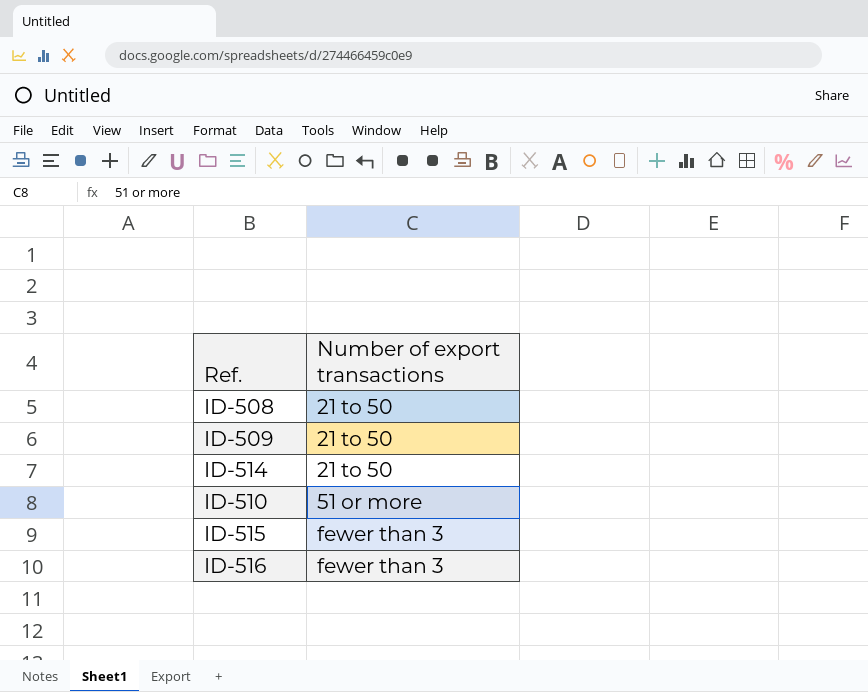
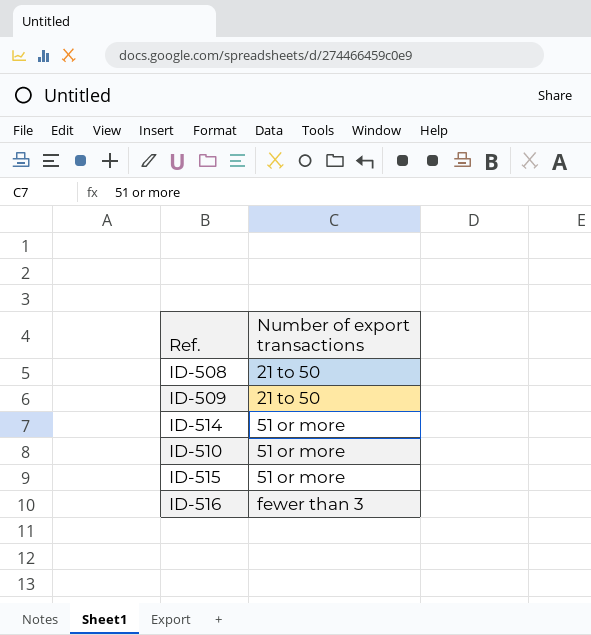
ID-514 | Number of export transactions: 21 to 50 -> 51 or more
ID-515 | Number of export transactions: fewer than 3 -> 51 or more

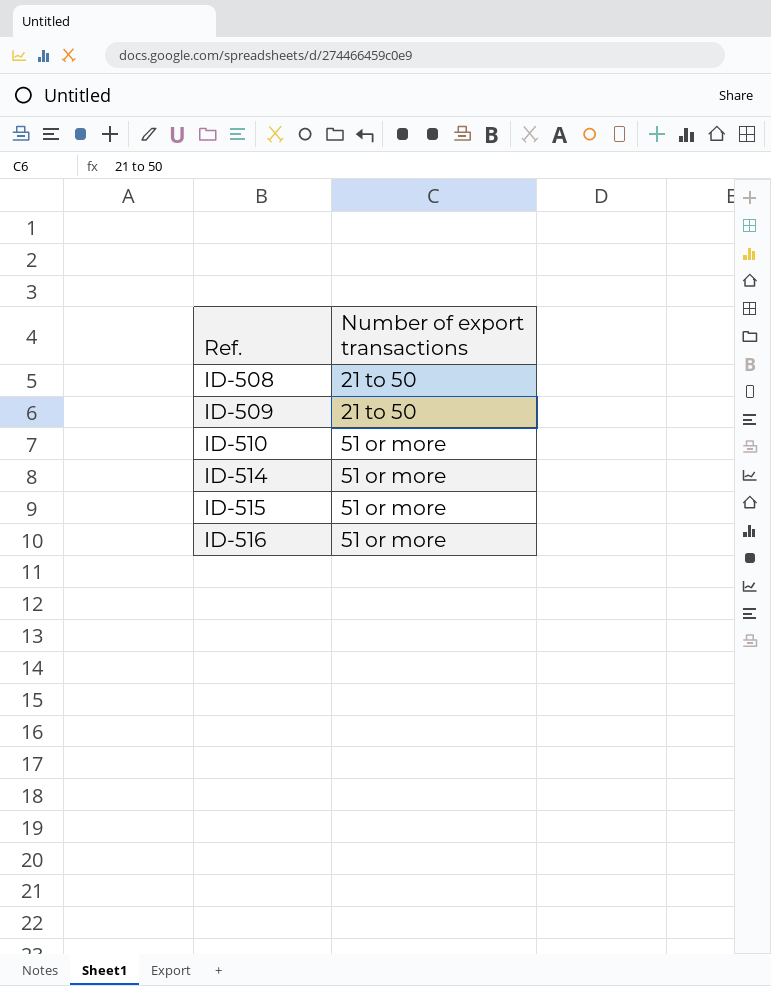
row order: Number of export transactions ascending -> Ref. ascending
ID-516 | Number of export transactions: fewer than 3 -> 51 or more

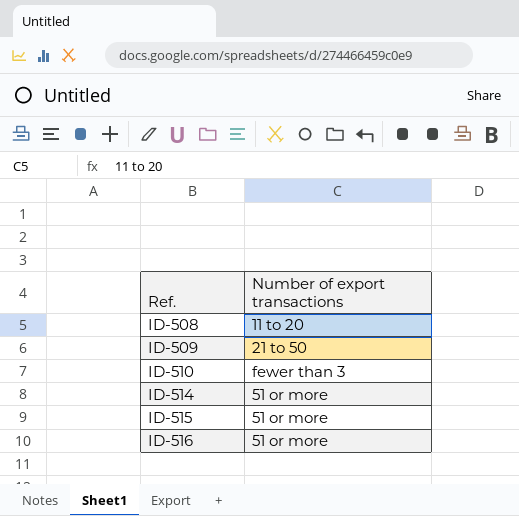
ID-508 | Number of export transactions: 21 to 50 -> 11 to 20
ID-510 | Number of export transactions: 51 or more -> fewer than 3

